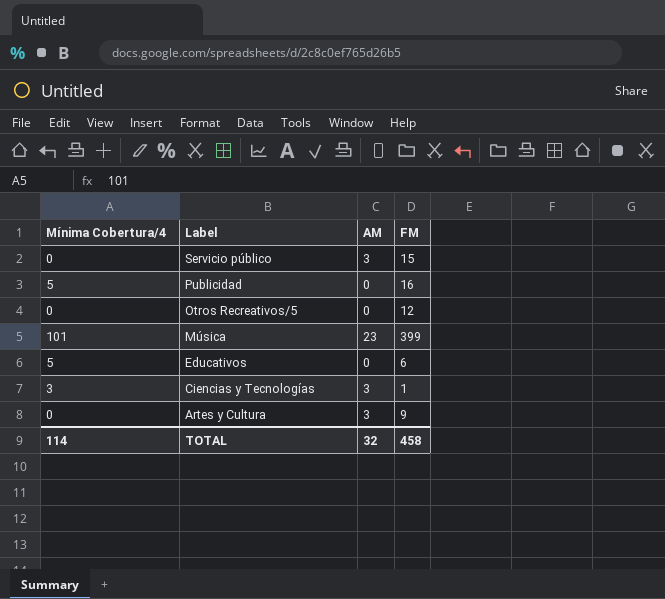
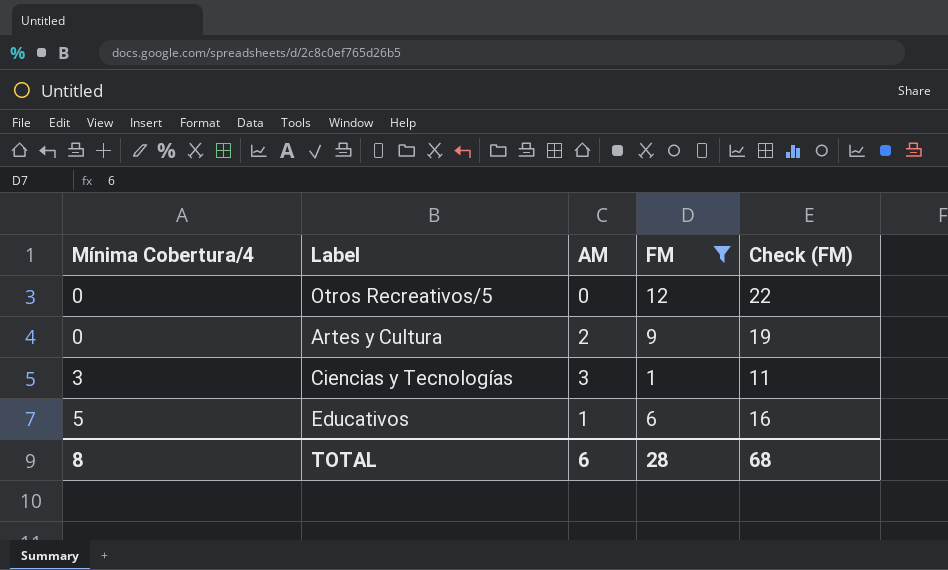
filter: none -> FM <= 12
row order: Label descending -> Mínima Cobertura/4 ascending
column Check (FM) | formula: none -> [FM] + 10
Artes y Cultura | AM: 3 -> 2
Educativos | AM: 0 -> 1
TOTAL | Mínima Cobertura/4: 114 -> 8
TOTAL | AM: 32 -> 6
TOTAL | FM: 458 -> 28

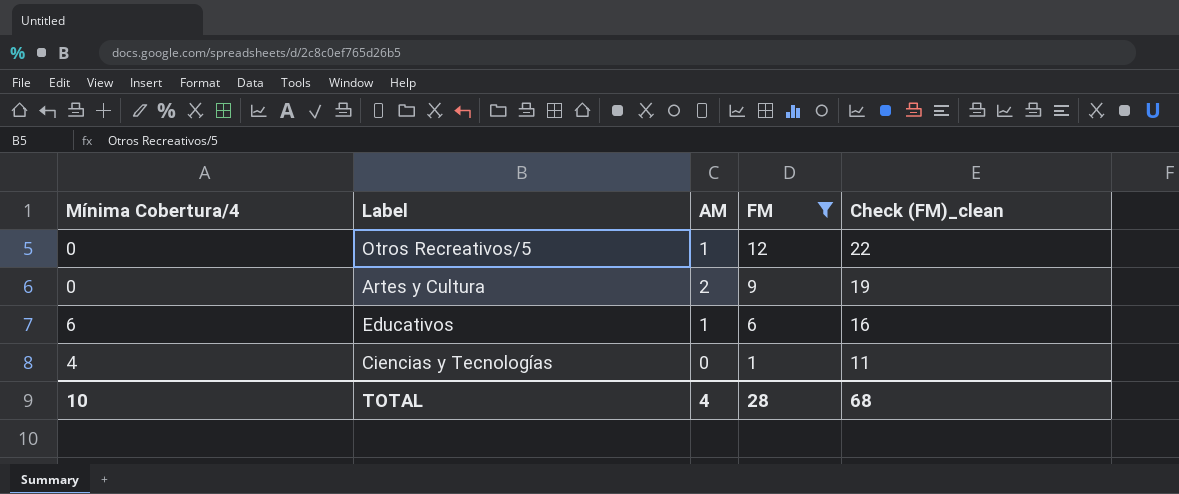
row order: Mínima Cobertura/4 ascending -> FM descending
column name: Check (FM) -> Check (FM)_clean
Otros Recreativos/5 | AM: 0 -> 1
Educativos | Mínima Cobertura/4: 5 -> 6
Ciencias y Tecnologías | Mínima Cobertura/4: 3 -> 4
Ciencias y Tecnologías | AM: 3 -> 0
TOTAL | Mínima Cobertura/4: 8 -> 10
TOTAL | AM: 6 -> 4

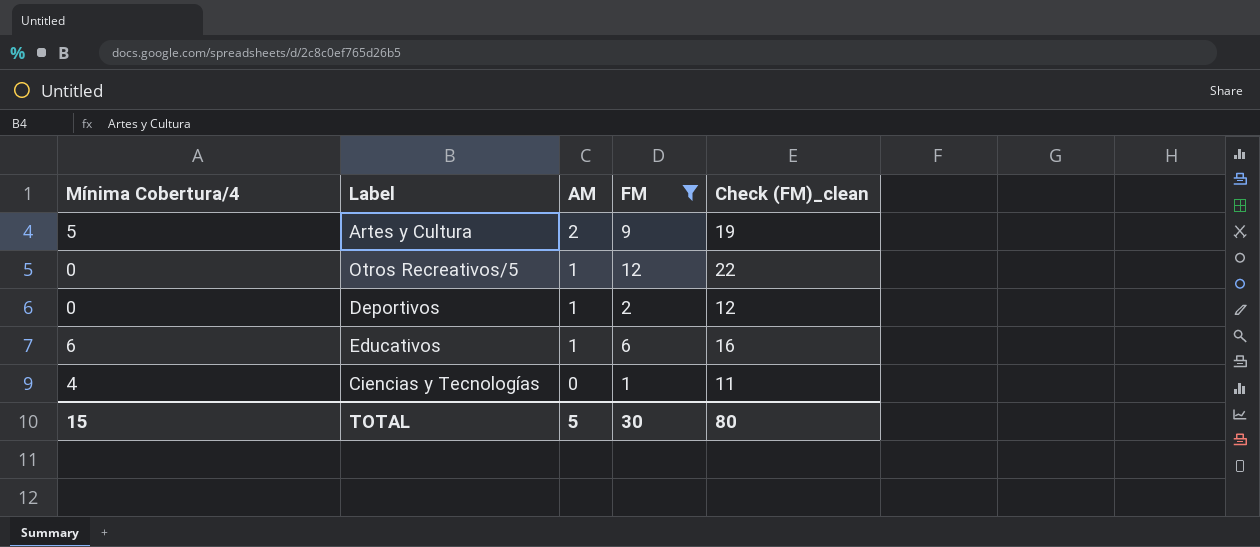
row order: FM descending -> AM descending
Artes y Cultura | Mínima Cobertura/4: 0 -> 5
row Deportivos: none -> 0 | 1 | 2 | 12
TOTAL | Mínima Cobertura/4: 10 -> 15
TOTAL | AM: 4 -> 5
TOTAL | FM: 28 -> 30
TOTAL | Check (FM)_clean: 68 -> 80

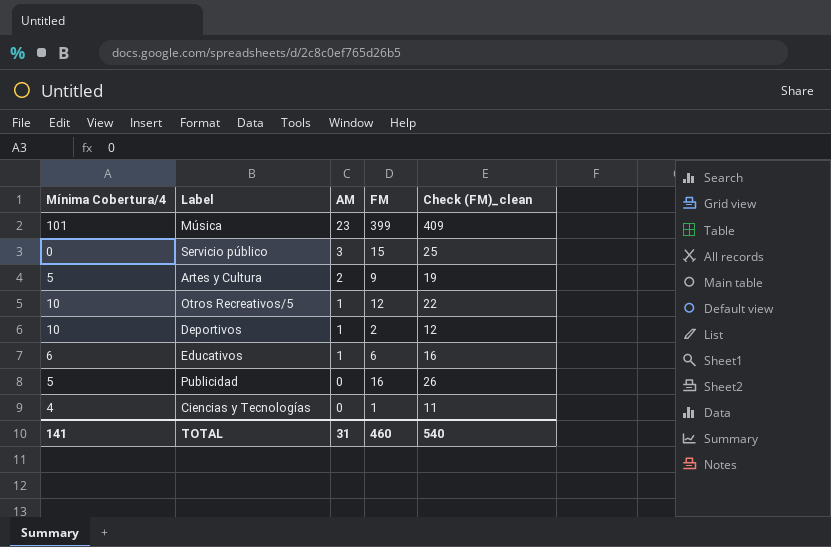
filter: FM <= 12 -> none
Otros Recreativos/5 | Mínima Cobertura/4: 0 -> 10
Deportivos | Mínima Cobertura/4: 0 -> 10
TOTAL | Mínima Cobertura/4: 15 -> 141
TOTAL | AM: 5 -> 31
TOTAL | FM: 30 -> 460
TOTAL | Check (FM)_clean: 80 -> 540

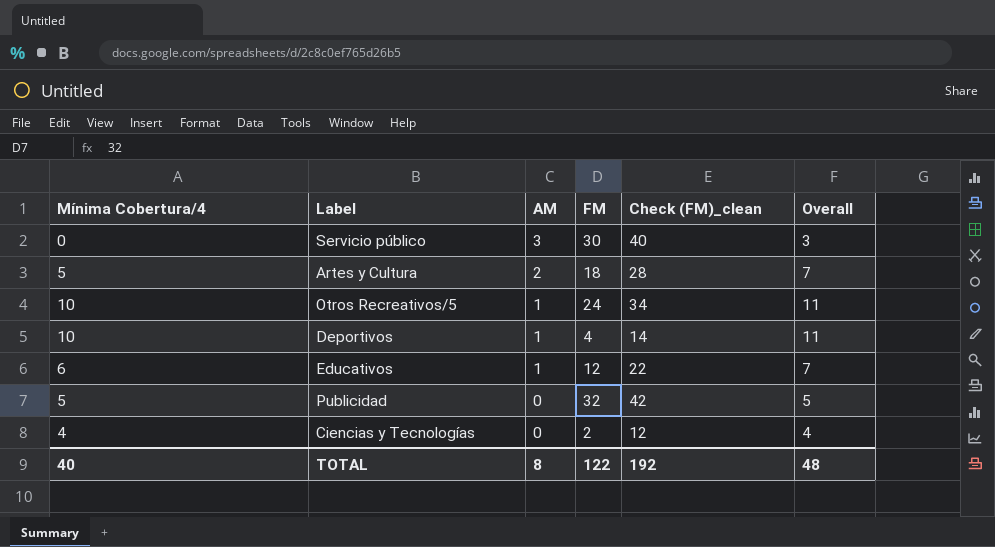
column Overall | formula: none -> [Mínima Cobertura/4] + [AM]
row Música: 101 | 23 | 399 | 409 -> none
Servicio público | FM: 15 -> 30
Servicio público | Check (FM)_clean: 25 -> 40
Artes y Cultura | FM: 9 -> 18
Artes y Cultura | Check (FM)_clean: 19 -> 28
Otros Recreativos/5 | FM: 12 -> 24
Otros Recreativos/5 | Check (FM)_clean: 22 -> 34
Deportivos | FM: 2 -> 4
Deportivos | Check (FM)_clean: 12 -> 14
Educativos | FM: 6 -> 12
Educativos | Check (FM)_clean: 16 -> 22
Publicidad | FM: 16 -> 32
Publicidad | Check (FM)_clean: 26 -> 42
Ciencias y Tecnologías | FM: 1 -> 2
Ciencias y Tecnologías | Check (FM)_clean: 11 -> 12
TOTAL | Mínima Cobertura/4: 141 -> 40
TOTAL | AM: 31 -> 8
TOTAL | FM: 460 -> 122
TOTAL | Check (FM)_clean: 540 -> 192

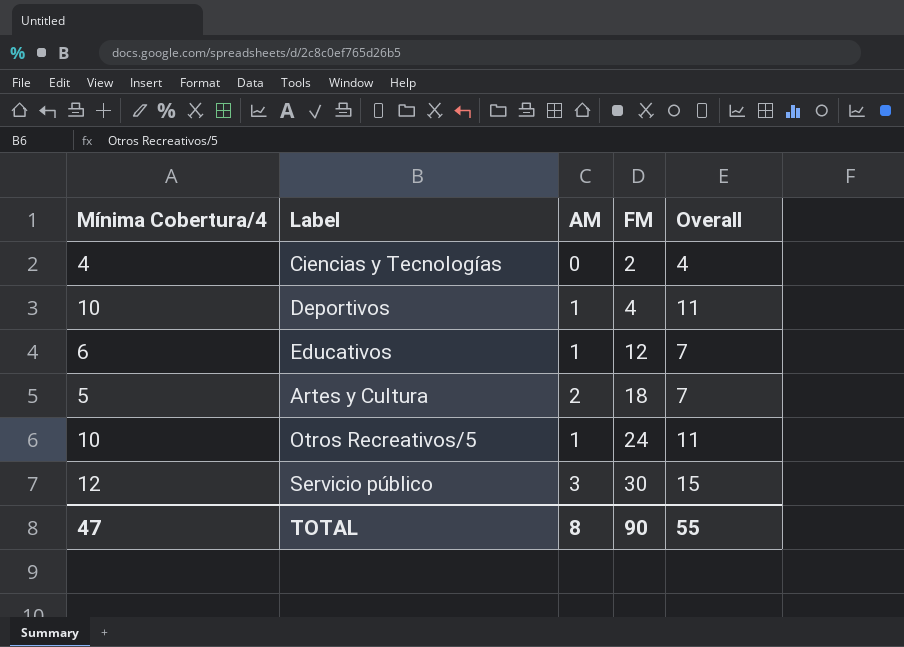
row order: AM descending -> FM ascending
column Check (FM)_clean | formula: [FM] + 10 -> none
row Publicidad: 5 | 0 | 32 | 42 | 5 -> none
Servicio público | Mínima Cobertura/4: 0 -> 12
Servicio público | Overall: 3 -> 15
TOTAL | Mínima Cobertura/4: 40 -> 47
TOTAL | FM: 122 -> 90
TOTAL | Overall: 48 -> 55

